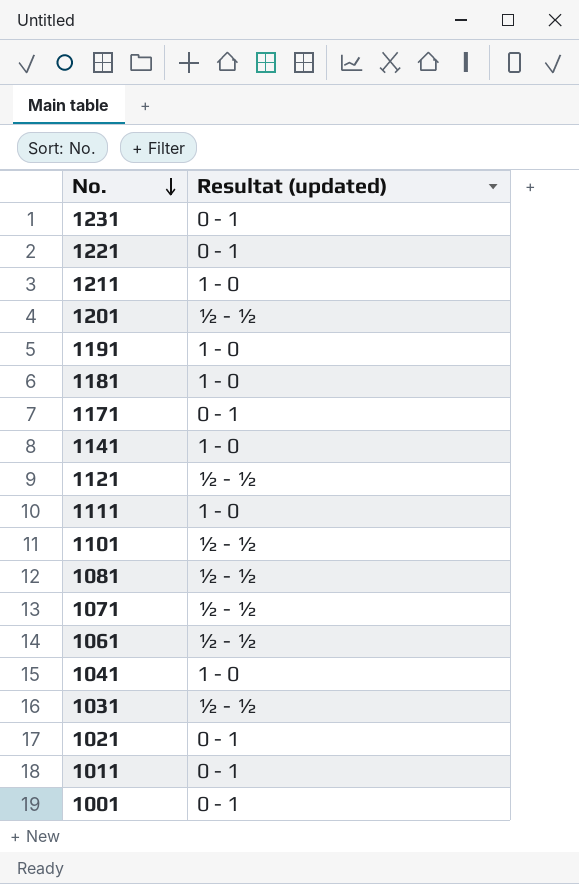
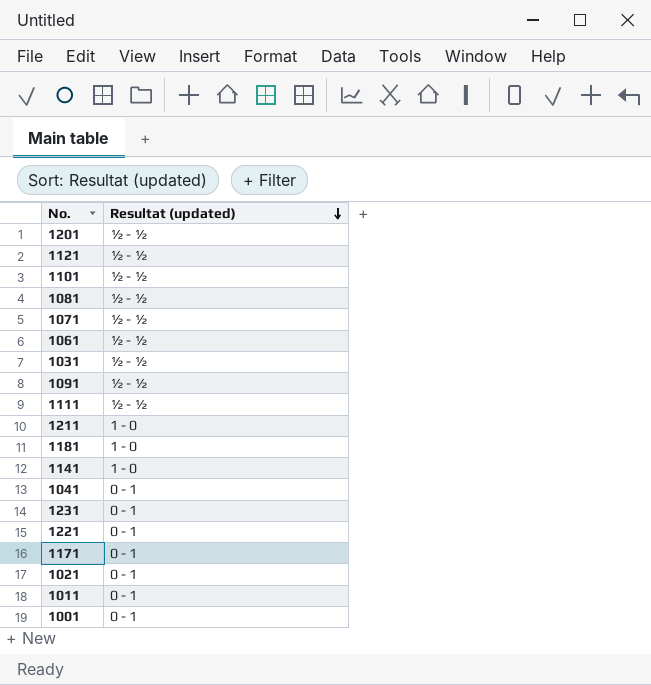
row order: No. descending -> Resultat (updated) descending
row 1191: 1 - 0 -> none
row 1091: none -> ½ - ½
1111 | Resultat (updated): 1 - 0 -> ½ - ½
1041 | Resultat (updated): 1 - 0 -> 0 - 1

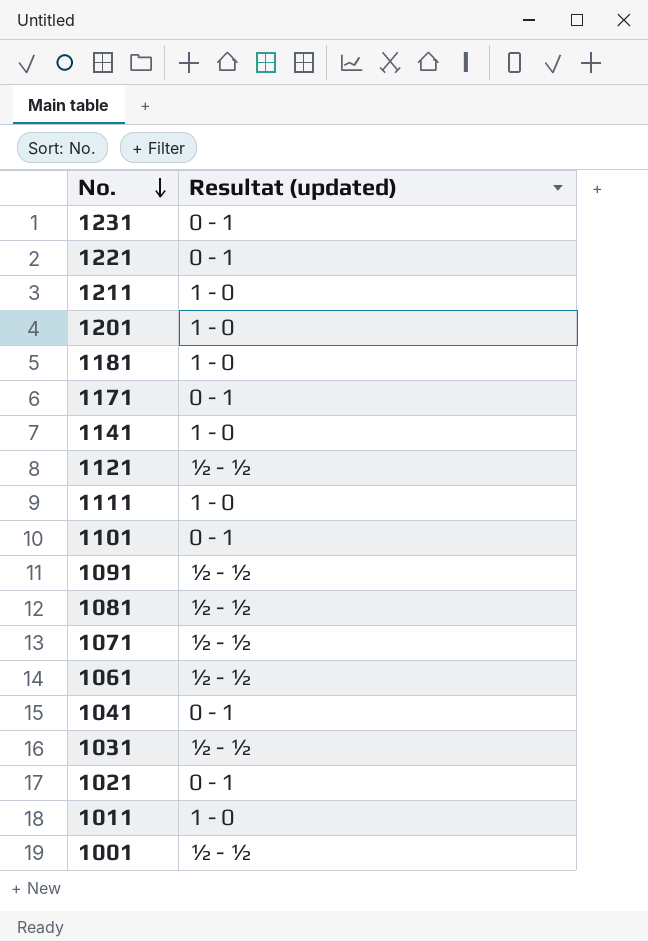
row order: Resultat (updated) descending -> No. descending
1201 | Resultat (updated): ½ - ½ -> 1 - 0
1111 | Resultat (updated): ½ - ½ -> 1 - 0
1101 | Resultat (updated): ½ - ½ -> 0 - 1
1011 | Resultat (updated): 0 - 1 -> 1 - 0
1001 | Resultat (updated): 0 - 1 -> ½ - ½

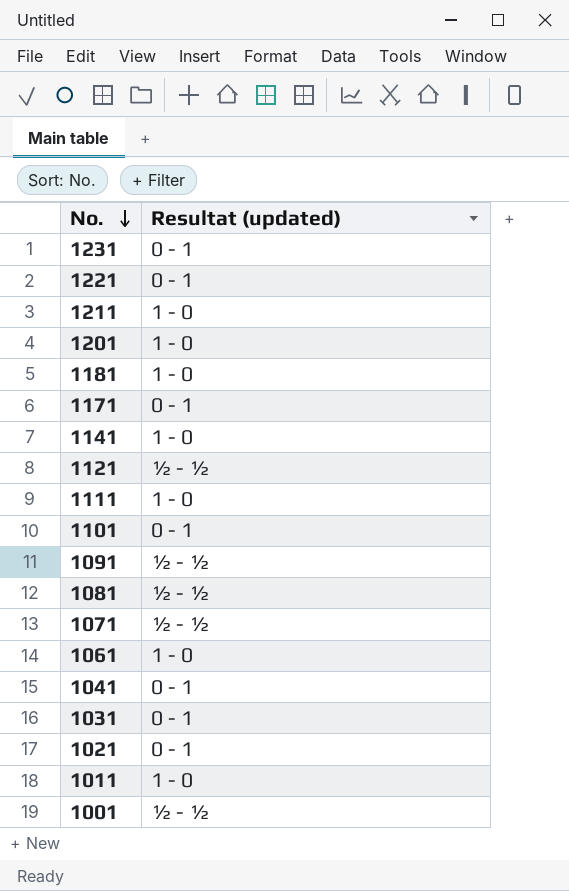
1061 | Resultat (updated): ½ - ½ -> 1 - 0
1031 | Resultat (updated): ½ - ½ -> 0 - 1

